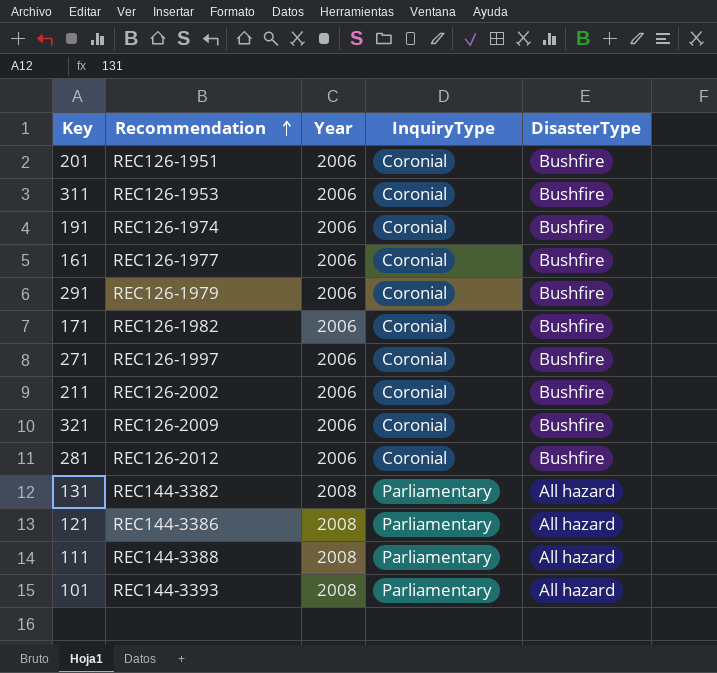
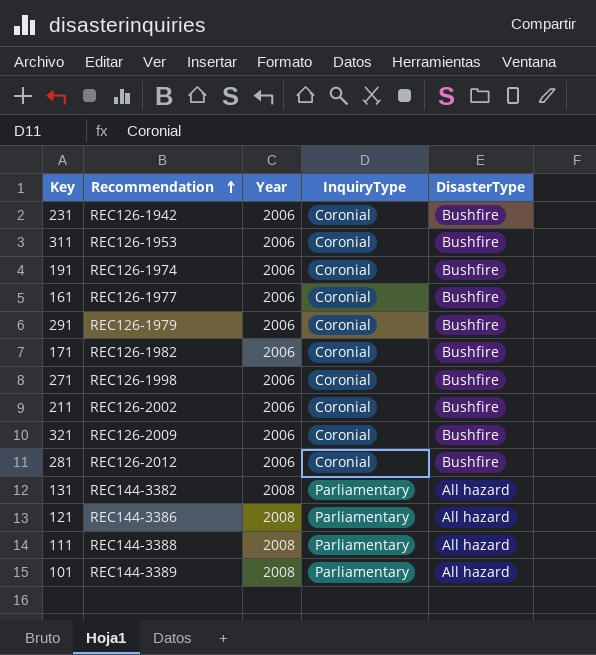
row 201: REC126-1951 | 2006 | Coronial | Bushfire -> none
row 231: none -> REC126-1942 | 2006 | Coronial | Bushfire
271 | Recommendation: REC126-1997 -> REC126-1998
101 | Recommendation: REC144-3393 -> REC144-3389

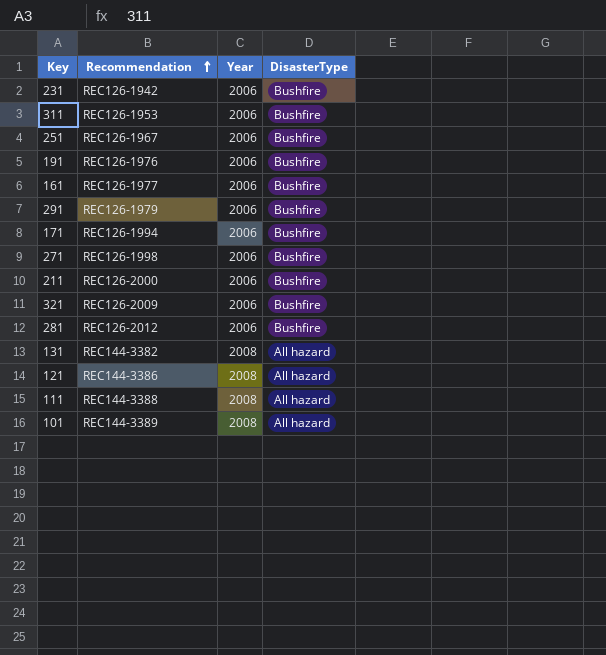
column InquiryType | position: 4 -> none
row 251: none -> REC126-1967 | 2006 | Bushfire
191 | Recommendation: REC126-1974 -> REC126-1976
171 | Recommendation: REC126-1982 -> REC126-1994
211 | Recommendation: REC126-2002 -> REC126-2000

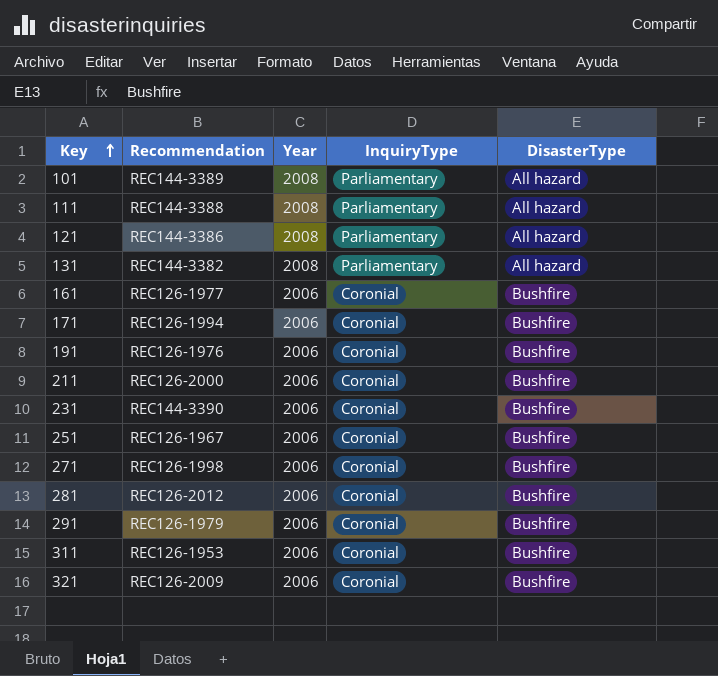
row order: Recommendation ascending -> Key ascending
column InquiryType | position: none -> 4
231 | Recommendation: REC126-1942 -> REC144-3390

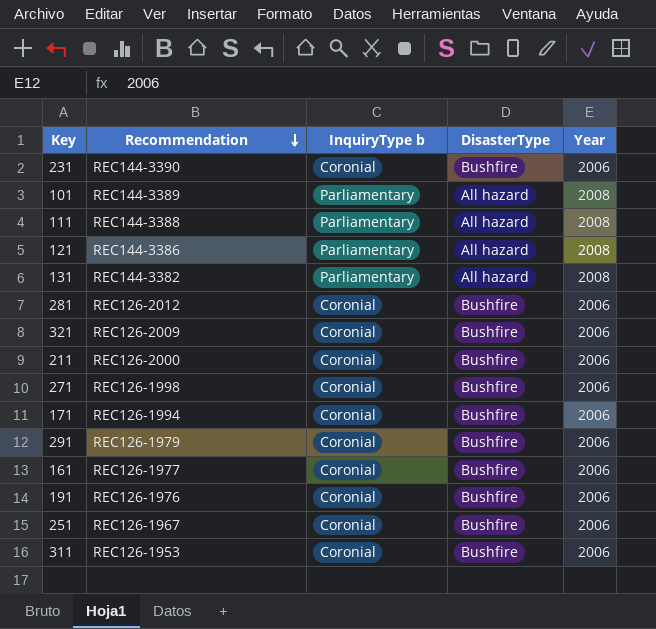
row order: Key ascending -> Recommendation descending
column name: InquiryType -> InquiryType b
column Year | position: 3 -> 5

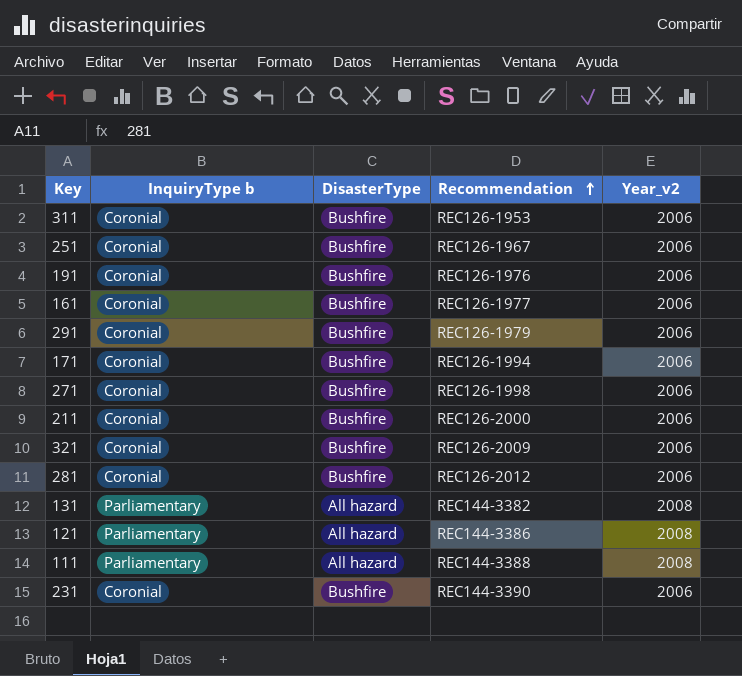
row order: Recommendation descending -> Recommendation ascending
column Recommendation | position: 2 -> 4
column name: Year -> Year_v2
row 101: REC144-3389 | Parliamentary | All hazard | 2008 -> none

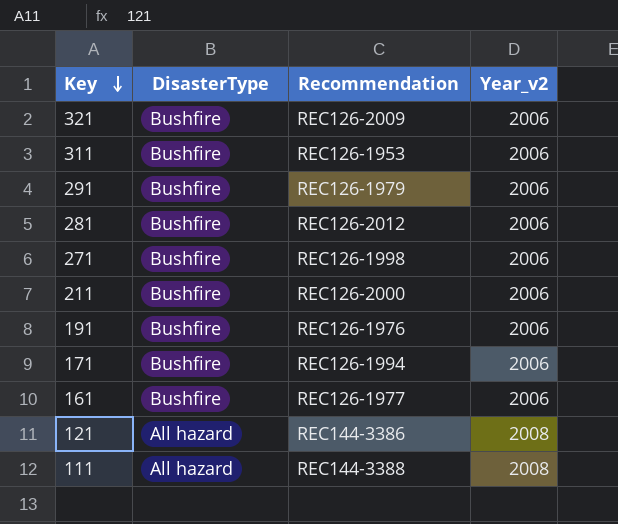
row order: Recommendation ascending -> Key descending
column InquiryType b | position: 2 -> none
row 251: Coronial | Bushfire | REC126-1967 | 2006 -> none
row 131: Parliamentary | All hazard | REC144-3382 | 2008 -> none
row 231: Coronial | Bushfire | REC144-3390 | 2006 -> none

